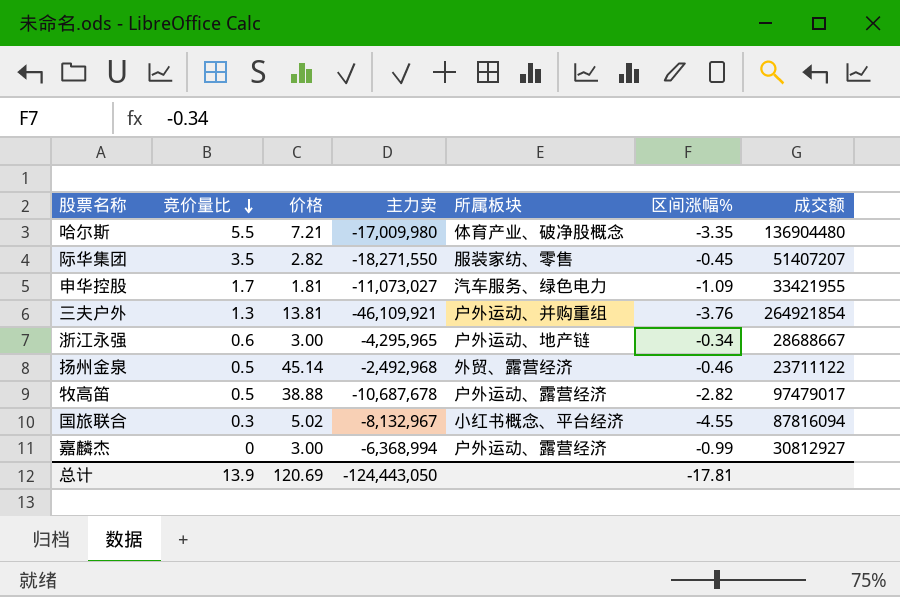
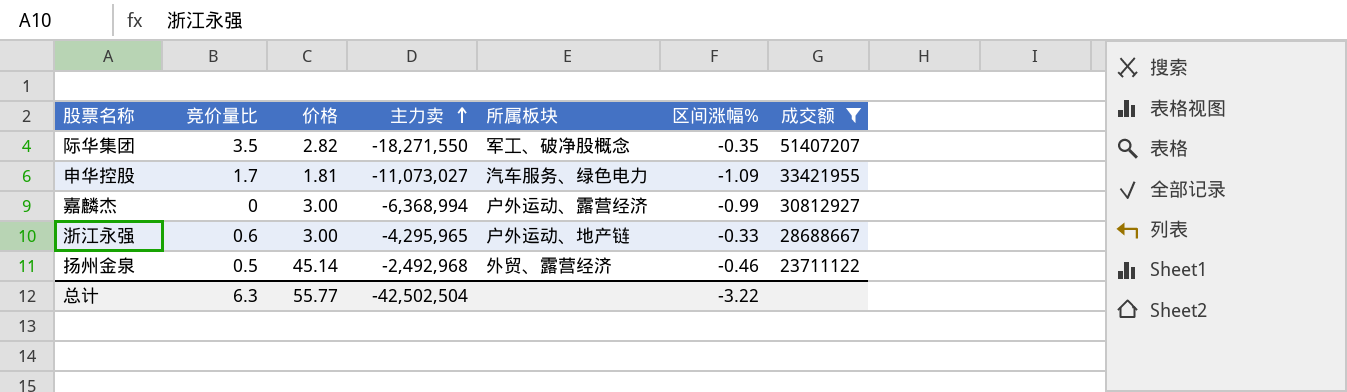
filter: none -> 成交额 <= 51407207
row order: 竞价量比 descending -> 主力卖 ascending
际华集团 | 所属板块: 服装家纺、零售 -> 军工、破净股概念
际华集团 | 区间涨幅%: -0.45 -> -0.35
浙江永强 | 区间涨幅%: -0.34 -> -0.33
总计 | 竞价量比: 13.9 -> 6.3
总计 | 价格: 120.69 -> 55.77
总计 | 主力卖: -124,443,050 -> -42,502,504
总计 | 区间涨幅%: -17.81 -> -3.22

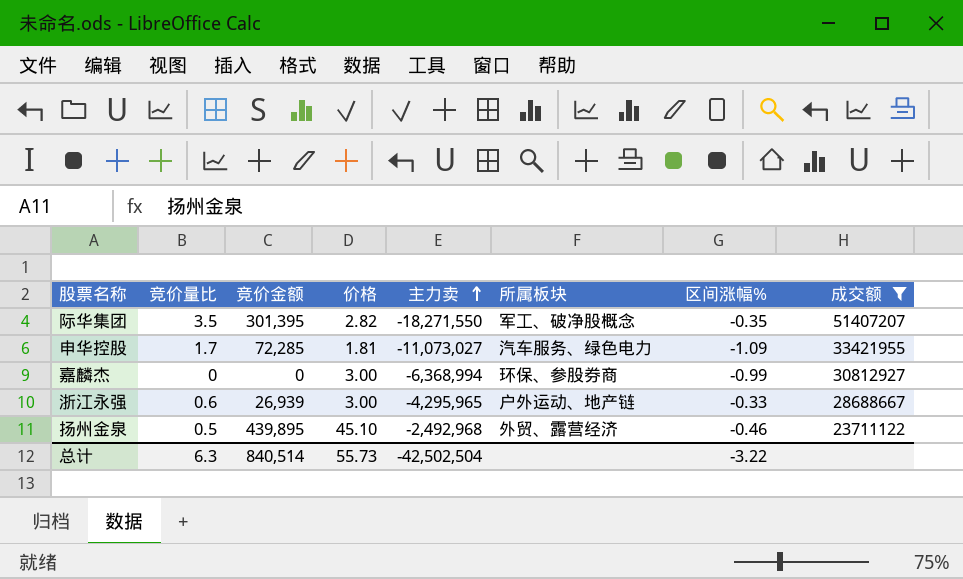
column 竞价金额 | position: none -> 3
嘉麟杰 | 所属板块: 户外运动、露营经济 -> 环保、参股券商
扬州金泉 | 价格: 45.14 -> 45.10
总计 | 价格: 55.77 -> 55.73

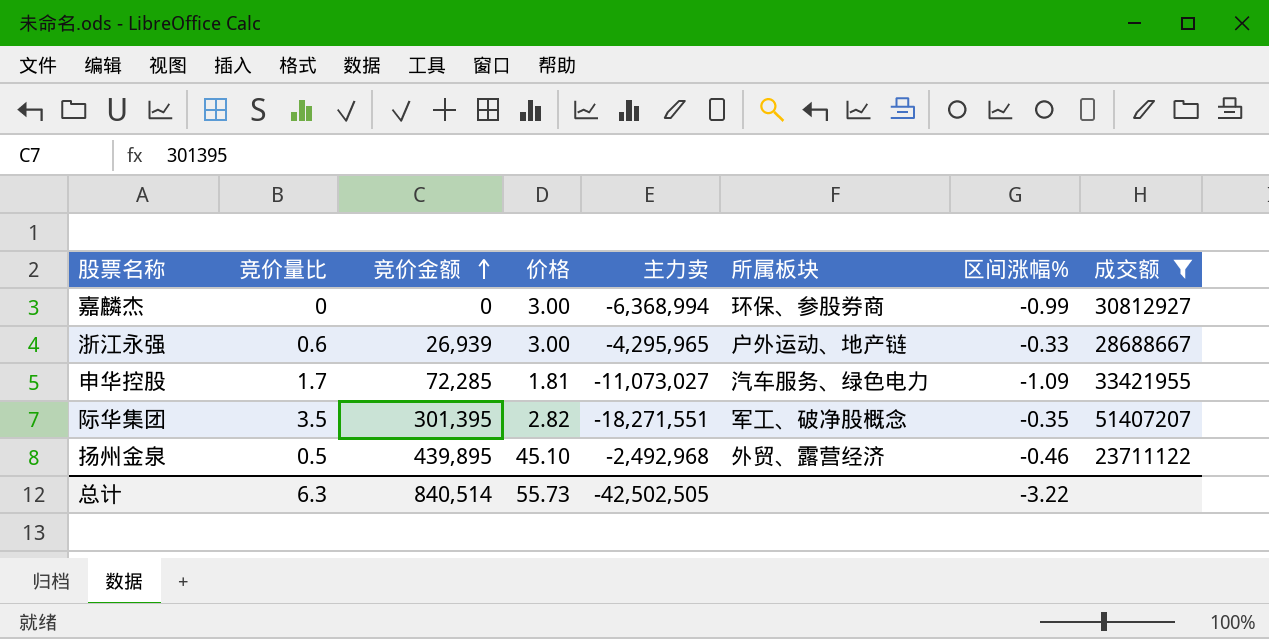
row order: 主力卖 ascending -> 竞价金额 ascending
际华集团 | 主力卖: -18,271,550 -> -18,271,551
总计 | 主力卖: -42,502,504 -> -42,502,505

